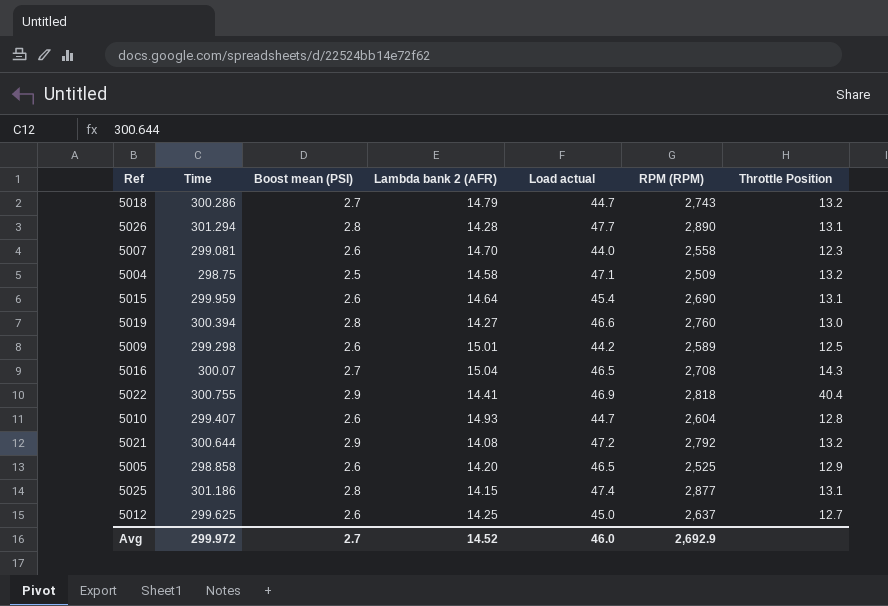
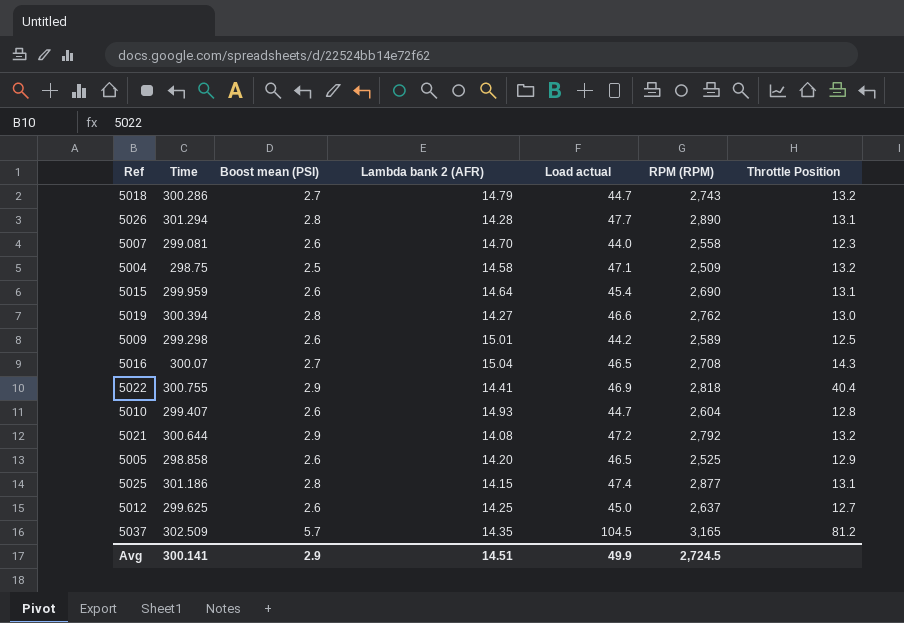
5019 | RPM (RPM): 2,760 -> 2,762
row 5037: none -> 302.509 | 5.7 | 14.35 | 104.5 | 3,165 | 81.2
Avg | Time: 299.972 -> 300.141
Avg | Boost mean (PSI): 2.7 -> 2.9
Avg | Lambda bank 2 (AFR): 14.52 -> 14.51
Avg | Load actual: 46.0 -> 49.9
Avg | RPM (RPM): 2,692.9 -> 2,724.5

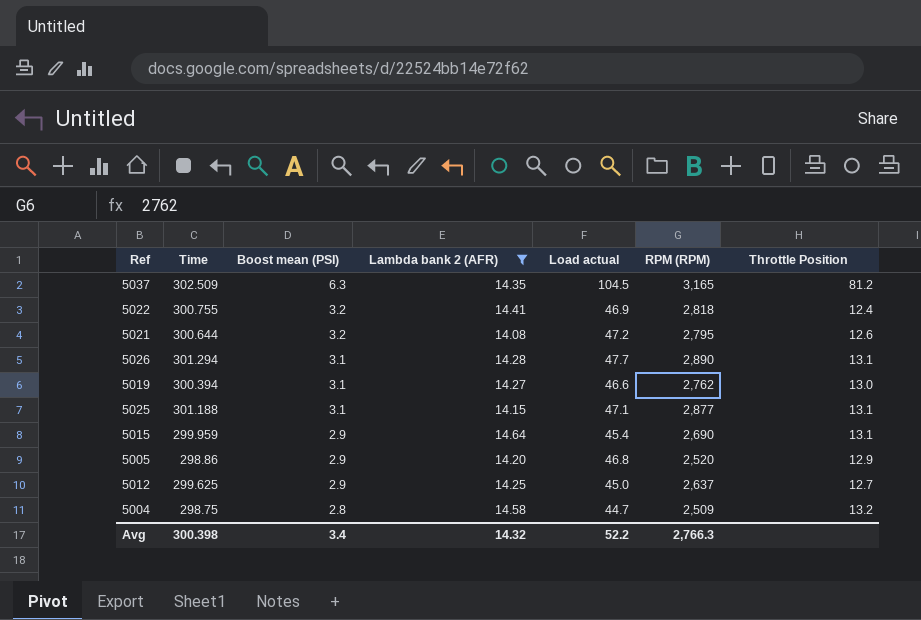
filter: none -> Lambda bank 2 (AFR) <= 14.64
row order: none -> Boost mean (PSI) descending
5037 | Boost mean (PSI): 5.7 -> 6.3
5022 | Boost mean (PSI): 2.9 -> 3.2
5022 | Throttle Position: 40.4 -> 12.4
5021 | Boost mean (PSI): 2.9 -> 3.2
5021 | RPM (RPM): 2,792 -> 2,795
5021 | Throttle Position: 13.2 -> 12.6
5026 | Boost mean (PSI): 2.8 -> 3.1
5019 | Boost mean (PSI): 2.8 -> 3.1
5025 | Time: 301.186 -> 301.188
5025 | Boost mean (PSI): 2.8 -> 3.1
5025 | Load actual: 47.4 -> 47.1
5015 | Boost mean (PSI): 2.6 -> 2.9
5005 | Time: 298.858 -> 298.86
5005 | Boost mean (PSI): 2.6 -> 2.9
5005 | Load actual: 46.5 -> 46.8
5005 | RPM (RPM): 2,525 -> 2,520
5012 | Boost mean (PSI): 2.6 -> 2.9
5004 | Boost mean (PSI): 2.5 -> 2.8
5004 | Load actual: 47.1 -> 44.7
Avg | Time: 300.141 -> 300.398
Avg | Boost mean (PSI): 2.9 -> 3.4
Avg | Lambda bank 2 (AFR): 14.51 -> 14.32
Avg | Load actual: 49.9 -> 52.2
Avg | RPM (RPM): 2,724.5 -> 2,766.3

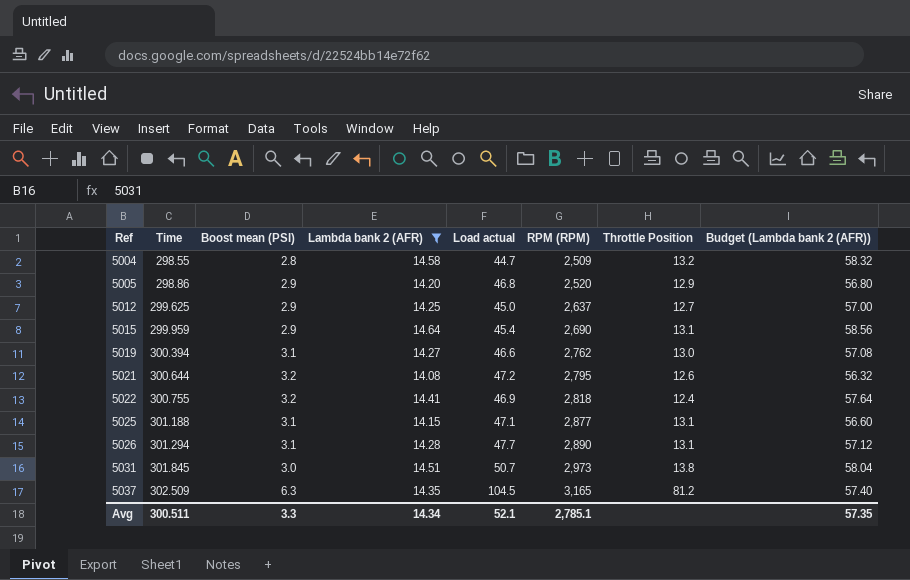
row order: Boost mean (PSI) descending -> Ref ascending
column Budget (Lambda bank 2 (AFR)) | formula: none -> [Lambda bank 2 (AFR)] * 4
5004 | Time: 298.75 -> 298.55
row 5031: none -> 301.845 | 3.0 | 14.51 | 50.7 | 2,973 | 13.8 | 58.04
Avg | Time: 300.398 -> 300.511
Avg | Boost mean (PSI): 3.4 -> 3.3
Avg | Lambda bank 2 (AFR): 14.32 -> 14.34
Avg | Load actual: 52.2 -> 52.1
Avg | RPM (RPM): 2,766.3 -> 2,785.1

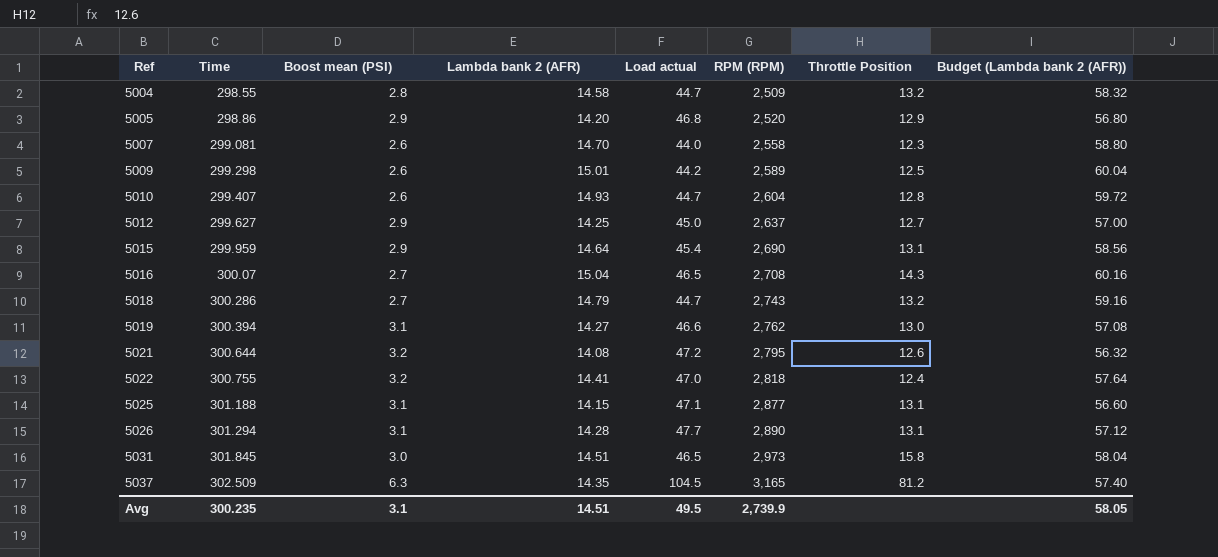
filter: Lambda bank 2 (AFR) <= 14.64 -> none
5012 | Time: 299.625 -> 299.627
5022 | Load actual: 46.9 -> 47.0
5031 | Load actual: 50.7 -> 46.5
5031 | Throttle Position: 13.8 -> 15.8
Avg | Time: 300.511 -> 300.235
Avg | Boost mean (PSI): 3.3 -> 3.1
Avg | Lambda bank 2 (AFR): 14.34 -> 14.51
Avg | Load actual: 52.1 -> 49.5
Avg | RPM (RPM): 2,785.1 -> 2,739.9
Avg | Budget (Lambda bank 2 (AFR)): 57.35 -> 58.05

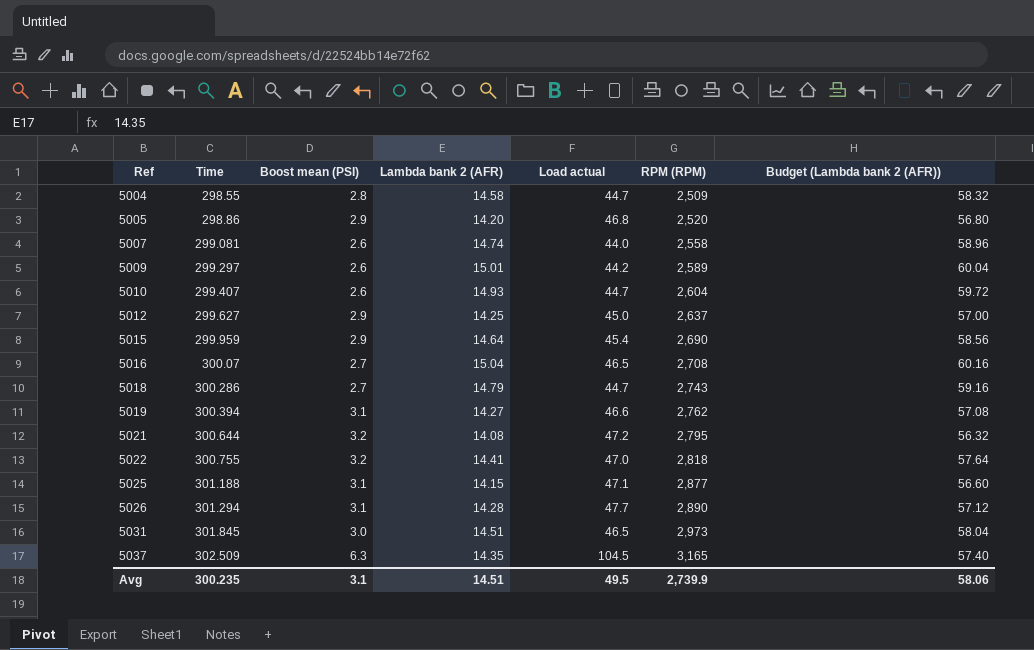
column Throttle Position | position: 7 -> none
5007 | Lambda bank 2 (AFR): 14.70 -> 14.74
5007 | Budget (Lambda bank 2 (AFR)): 58.80 -> 58.96
5009 | Time: 299.298 -> 299.297
Avg | Budget (Lambda bank 2 (AFR)): 58.05 -> 58.06

